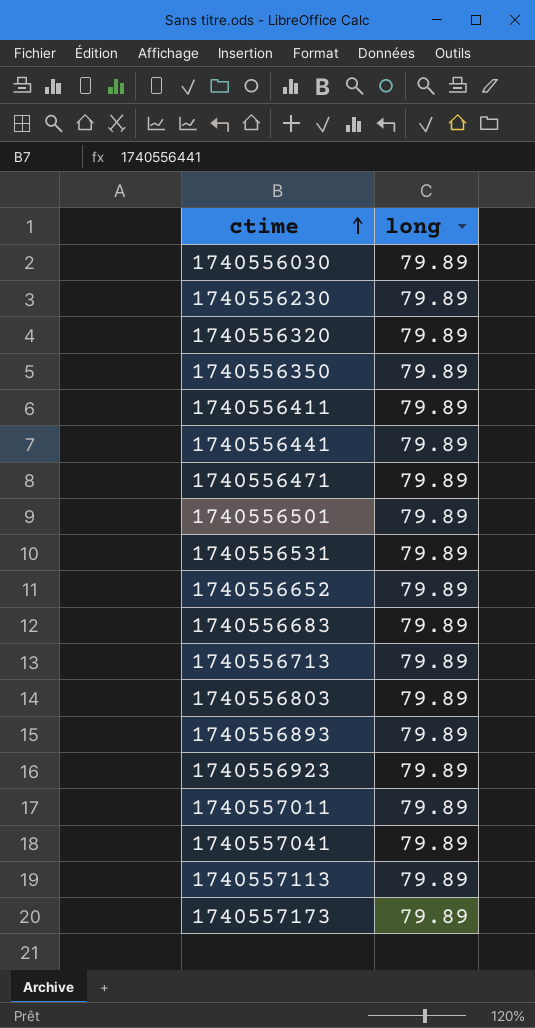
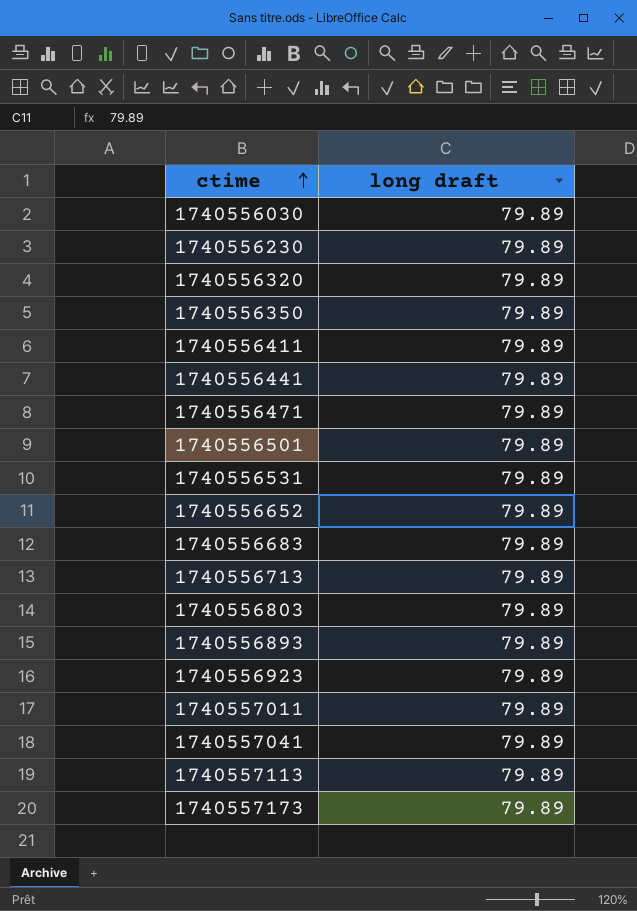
column name: long -> long draft

